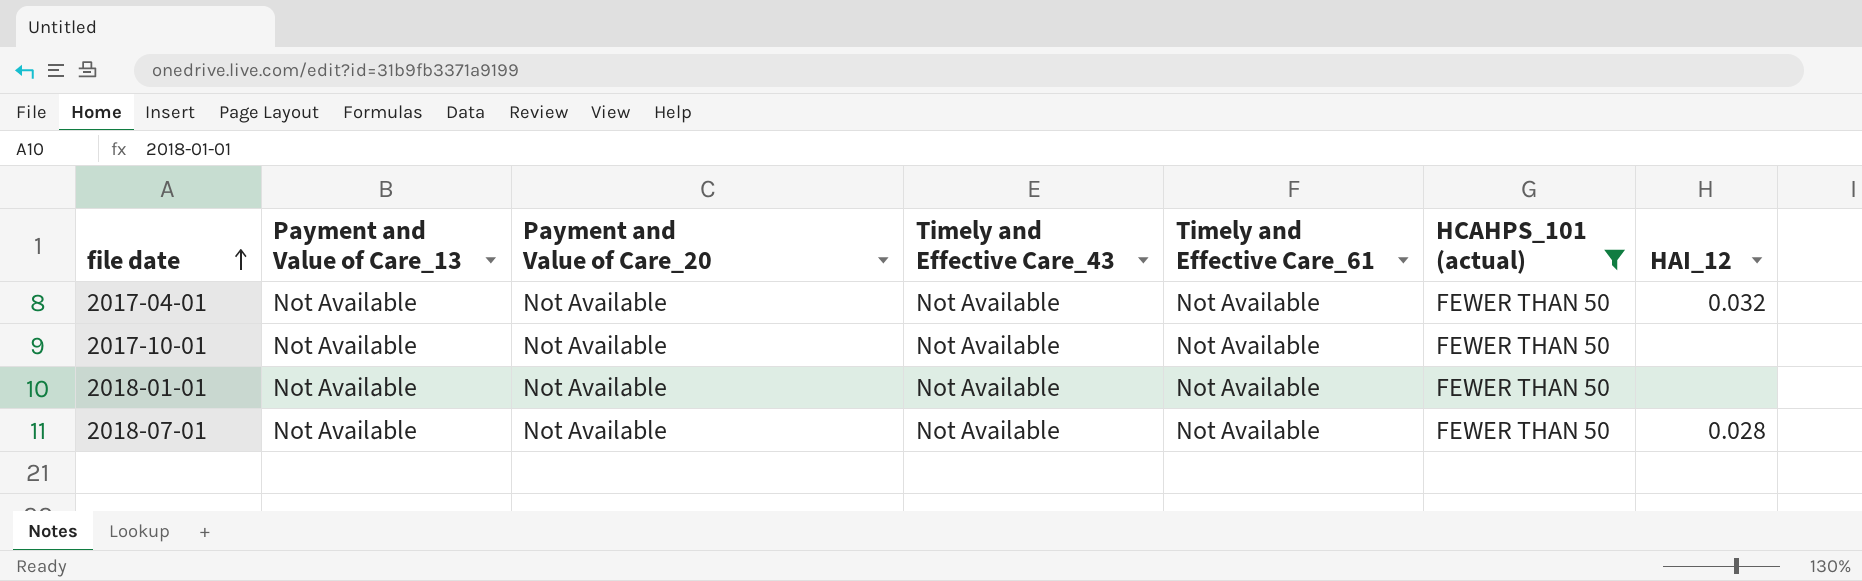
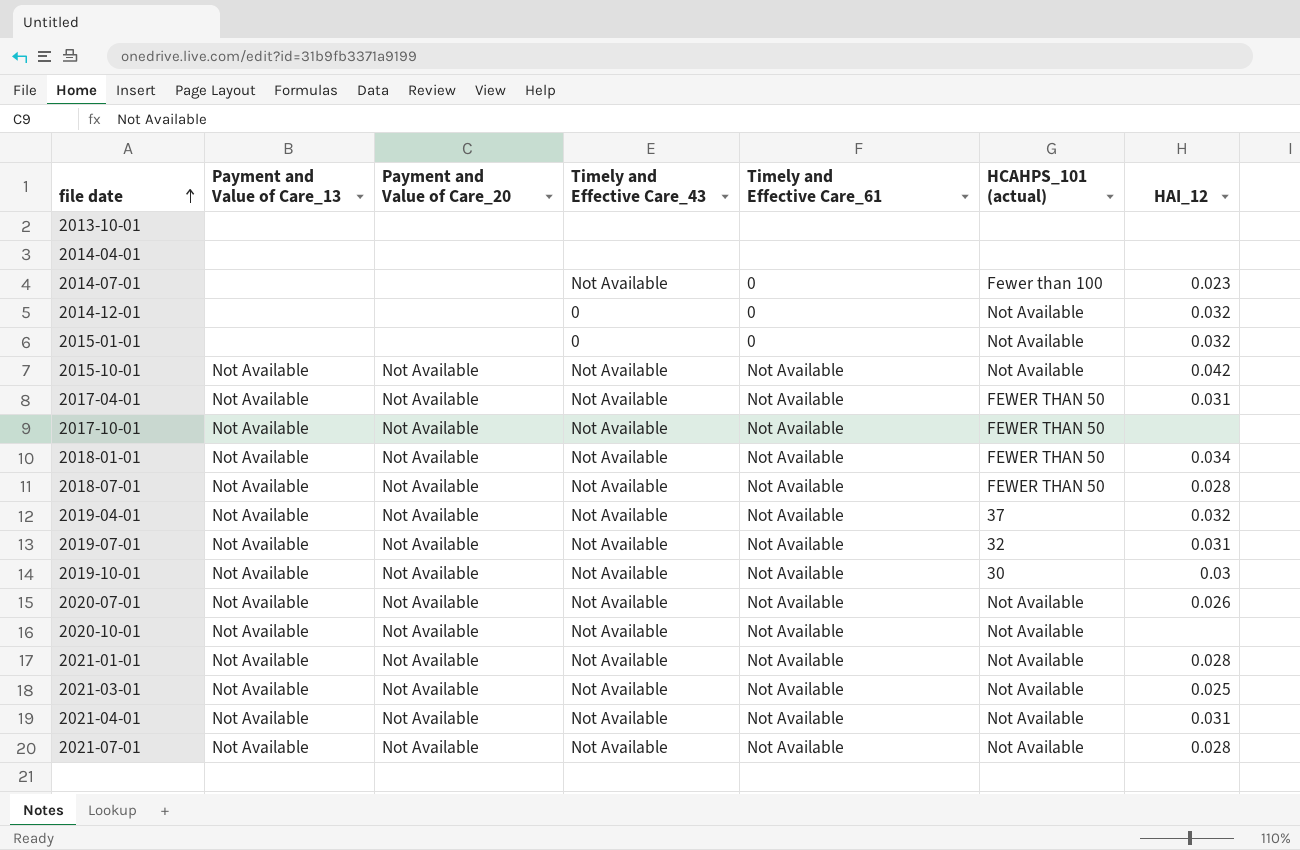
filter: HCAHPS_101 (actual) = FEWER THAN 50 -> none
2017-04-01 | HAI_12: 0.032 -> 0.031
2018-01-01 | HAI_12: none -> 0.034

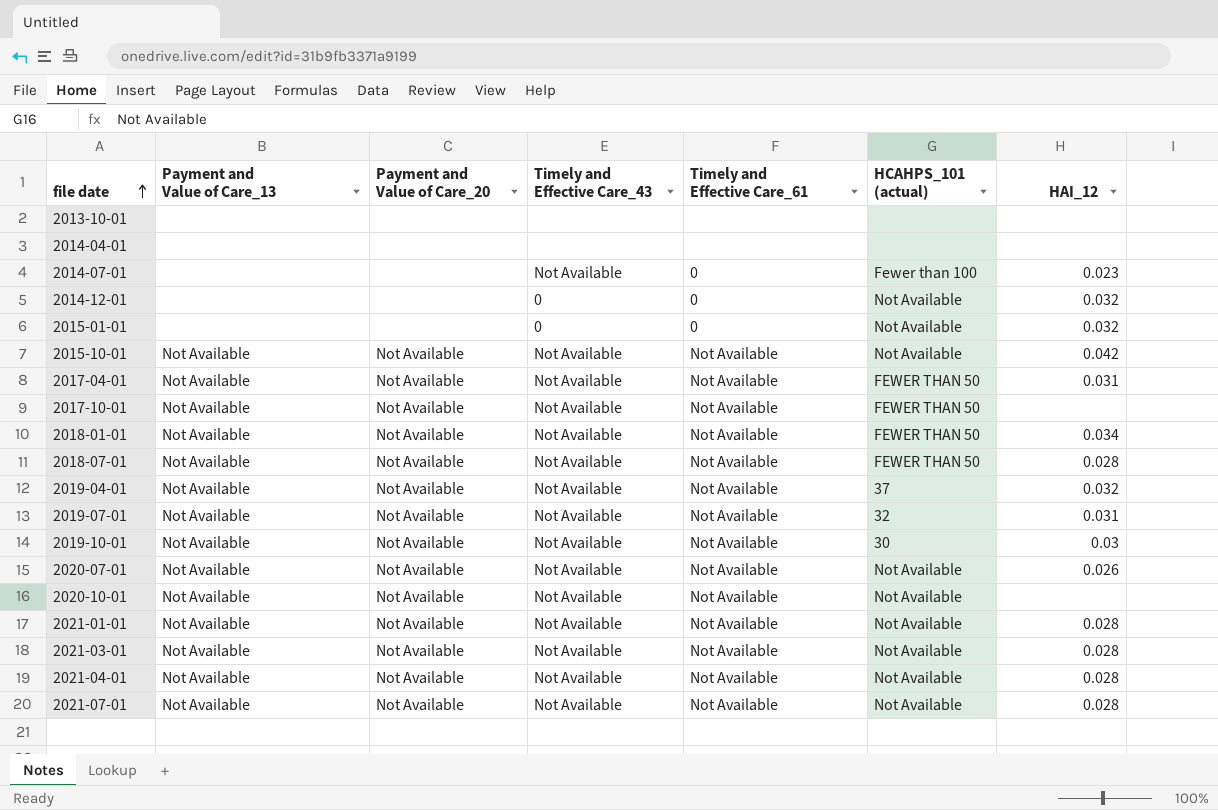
2021-03-01 | HAI_12: 0.025 -> 0.028
2021-04-01 | HAI_12: 0.031 -> 0.028

